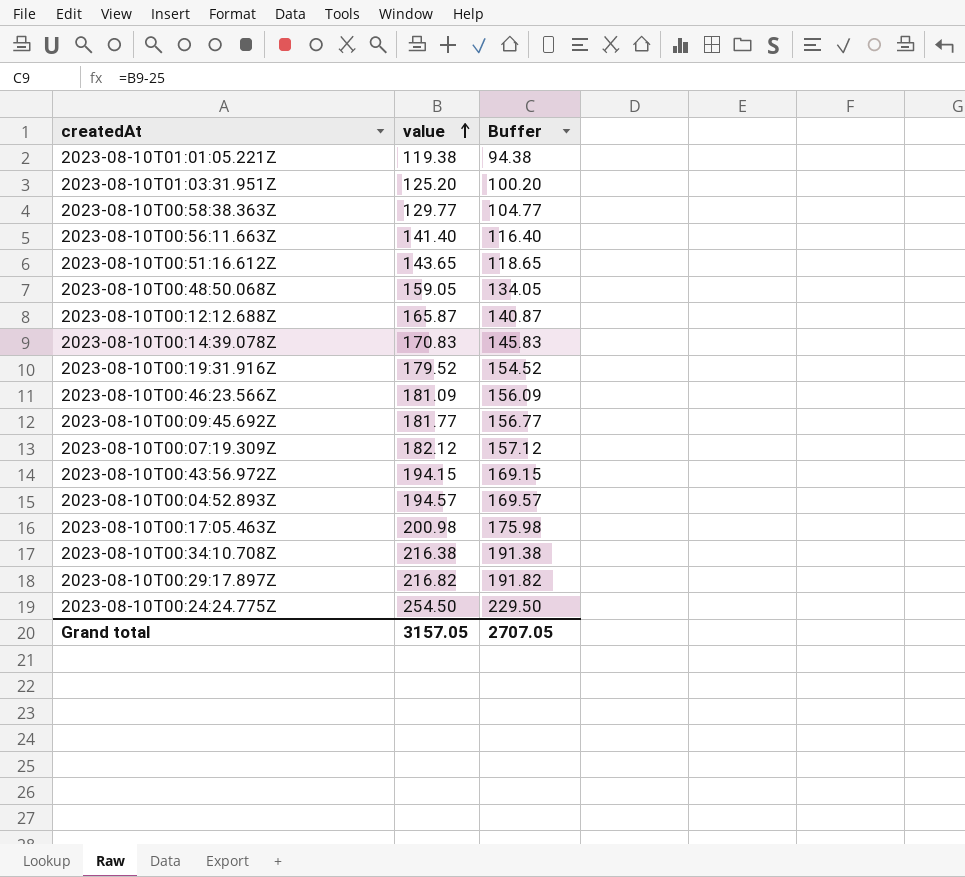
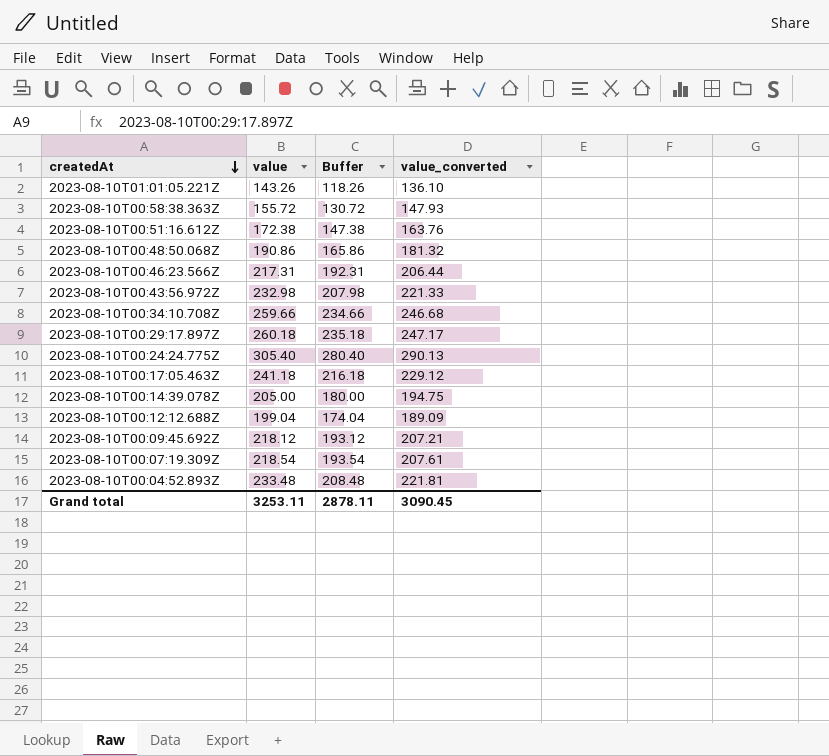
row order: value ascending -> createdAt descending
column value_converted | formula: none -> [value] * 0.95
row 2023-08-10T01:03:31.951Z: 125.20 | 100.20 -> none
row 2023-08-10T00:56:11.663Z: 141.40 | 116.40 -> none
row 2023-08-10T00:19:31.916Z: 179.52 | 154.52 -> none
2023-08-10T01:01:05.221Z | value: 119.38 -> 143.26
2023-08-10T01:01:05.221Z | Buffer: 94.38 -> 118.26
2023-08-10T00:58:38.363Z | value: 129.77 -> 155.72
2023-08-10T00:58:38.363Z | Buffer: 104.77 -> 130.72
2023-08-10T00:51:16.612Z | value: 143.65 -> 172.38
2023-08-10T00:51:16.612Z | Buffer: 118.65 -> 147.38
2023-08-10T00:48:50.068Z | value: 159.05 -> 190.86
2023-08-10T00:48:50.068Z | Buffer: 134.05 -> 165.86
2023-08-10T00:46:23.566Z | value: 181.09 -> 217.31
2023-08-10T00:46:23.566Z | Buffer: 156.09 -> 192.31
2023-08-10T00:43:56.972Z | value: 194.15 -> 232.98
2023-08-10T00:43:56.972Z | Buffer: 169.15 -> 207.98
2023-08-10T00:34:10.708Z | value: 216.38 -> 259.66
2023-08-10T00:34:10.708Z | Buffer: 191.38 -> 234.66
2023-08-10T00:29:17.897Z | value: 216.82 -> 260.18
2023-08-10T00:29:17.897Z | Buffer: 191.82 -> 235.18
2023-08-10T00:24:24.775Z | value: 254.50 -> 305.40
2023-08-10T00:24:24.775Z | Buffer: 229.50 -> 280.40
2023-08-10T00:17:05.463Z | value: 200.98 -> 241.18
2023-08-10T00:17:05.463Z | Buffer: 175.98 -> 216.18
2023-08-10T00:14:39.078Z | value: 170.83 -> 205.00
2023-08-10T00:14:39.078Z | Buffer: 145.83 -> 180.00
2023-08-10T00:12:12.688Z | value: 165.87 -> 199.04
2023-08-10T00:12:12.688Z | Buffer: 140.87 -> 174.04
2023-08-10T00:09:45.692Z | value: 181.77 -> 218.12
2023-08-10T00:09:45.692Z | Buffer: 156.77 -> 193.12
2023-08-10T00:07:19.309Z | value: 182.12 -> 218.54
2023-08-10T00:07:19.309Z | Buffer: 157.12 -> 193.54
2023-08-10T00:04:52.893Z | value: 194.57 -> 233.48
2023-08-10T00:04:52.893Z | Buffer: 169.57 -> 208.48
Grand total | value: 3157.05 -> 3253.11
Grand total | Buffer: 2707.05 -> 2878.11

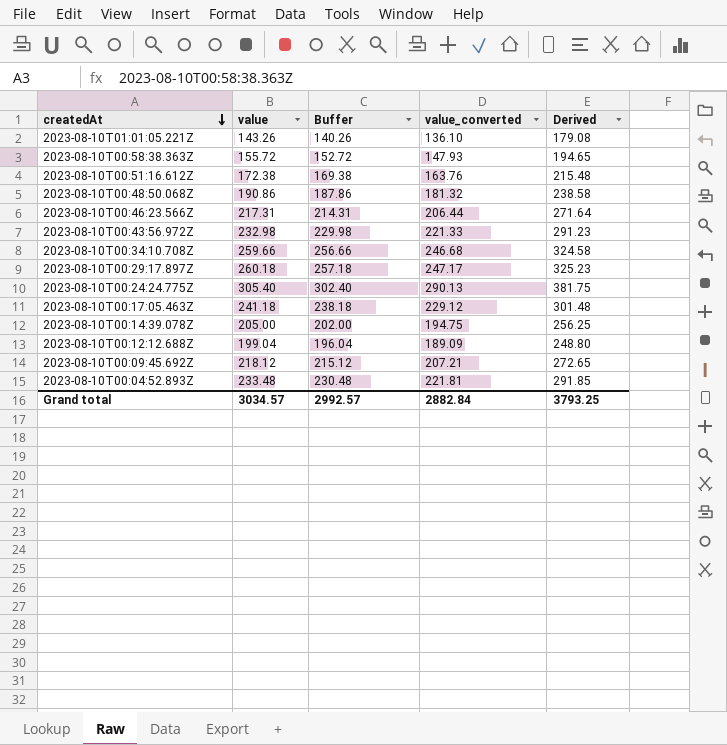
column Buffer | formula: [value] - 25 -> [value] - 3
column Derived | formula: none -> [value] * 1.25
row 2023-08-10T00:07:19.309Z: 218.54 | 193.54 | 207.61 -> none
Grand total | value: 3253.11 -> 3034.57
Grand total | Buffer: 2878.11 -> 2992.57
Grand total | value_converted: 3090.45 -> 2882.84

